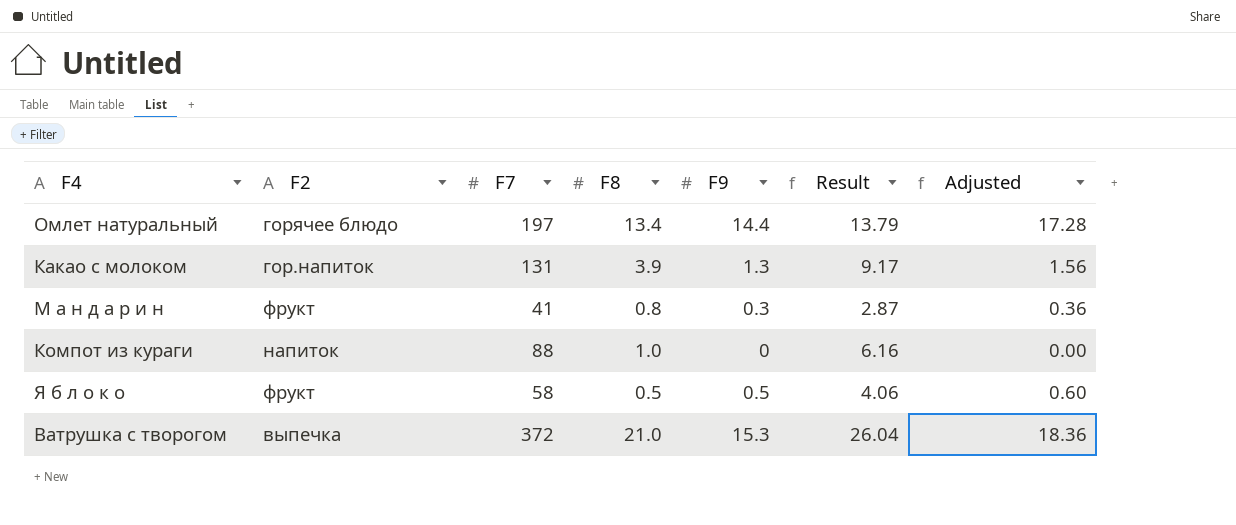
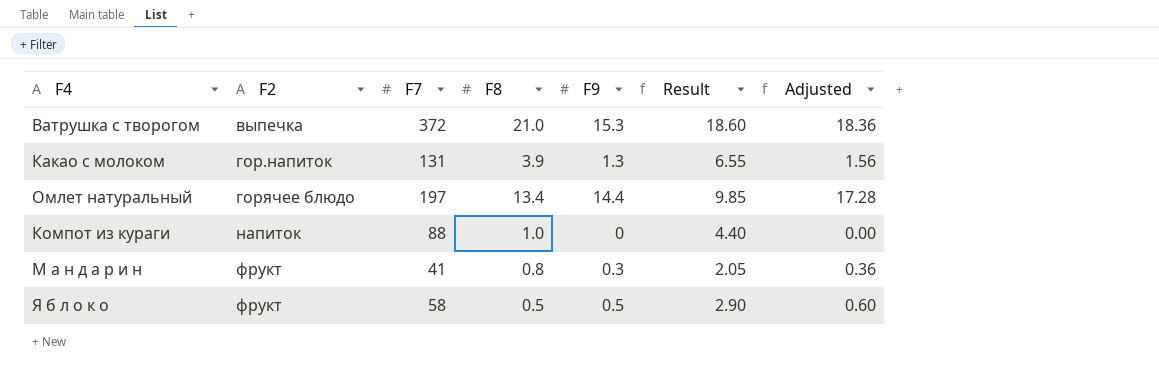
row order: none -> F2 ascending
column Result | formula: [F7] * 0.07 -> [F7] * 0.05

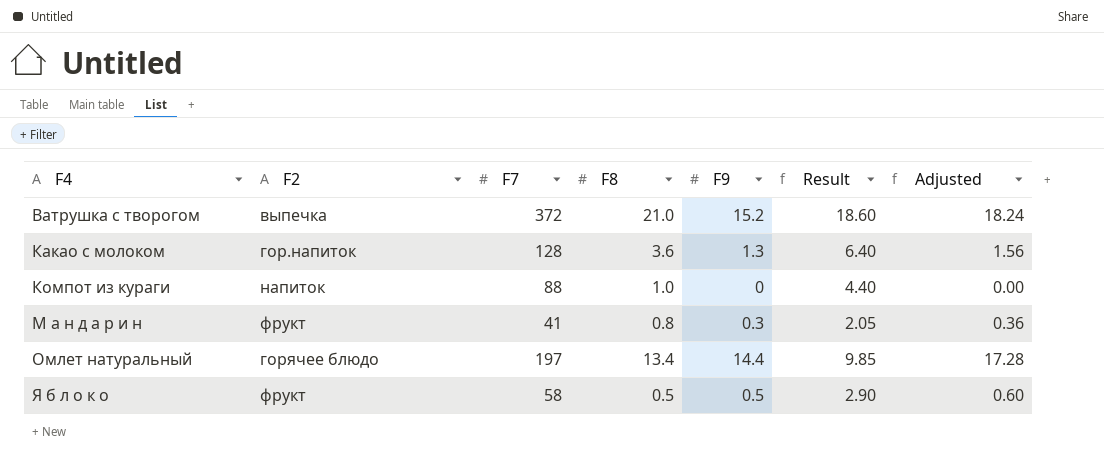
row order: F2 ascending -> F4 ascending
Ватрушка с творогом | F9: 15.3 -> 15.2
Ватрушка с творогом | Adjusted: 18.36 -> 18.24
Какао с молоком | F7: 131 -> 128
Какао с молоком | F8: 3.9 -> 3.6
Какао с молоком | Result: 6.55 -> 6.40

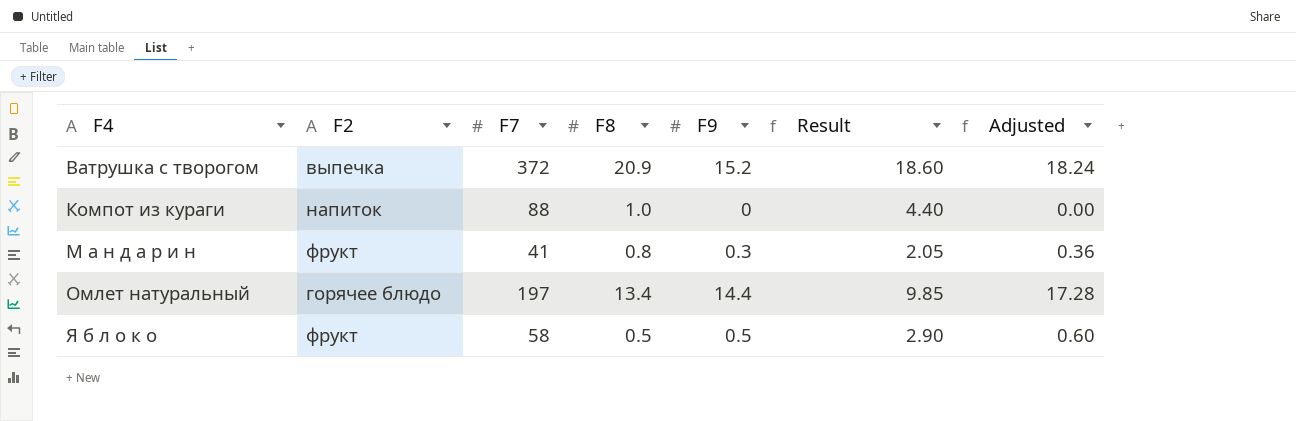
row Какао с молоком: гор.напиток | 128 | 3.6 | 1.3 | 6.40 | 1.56 -> none
Ватрушка с творогом | F8: 21.0 -> 20.9

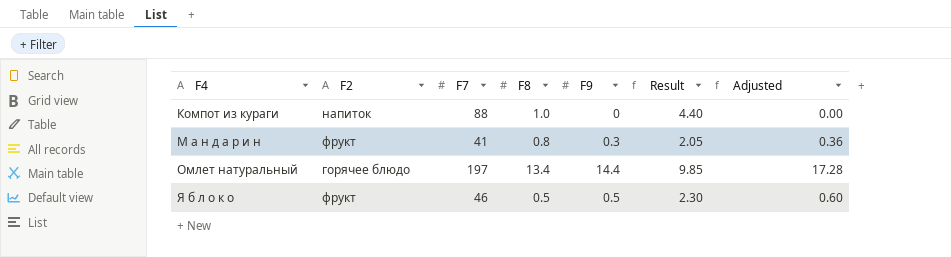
row Ватрушка с творогом: выпечка | 372 | 20.9 | 15.2 | 18.60 | 18.24 -> none
Я б л о к о | F7: 58 -> 46
Я б л о к о | Result: 2.90 -> 2.30

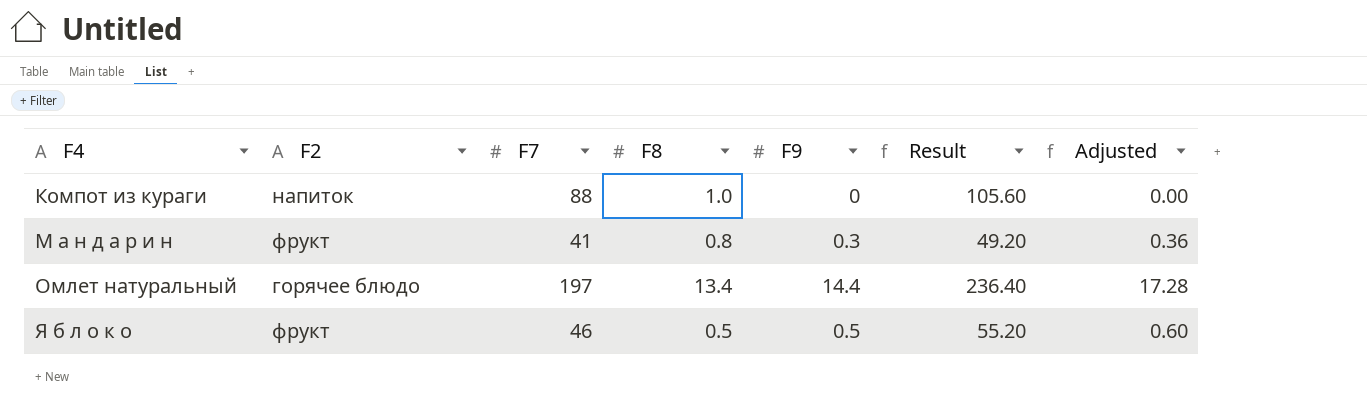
column Result | formula: [F7] * 0.05 -> [F7] * 1.2

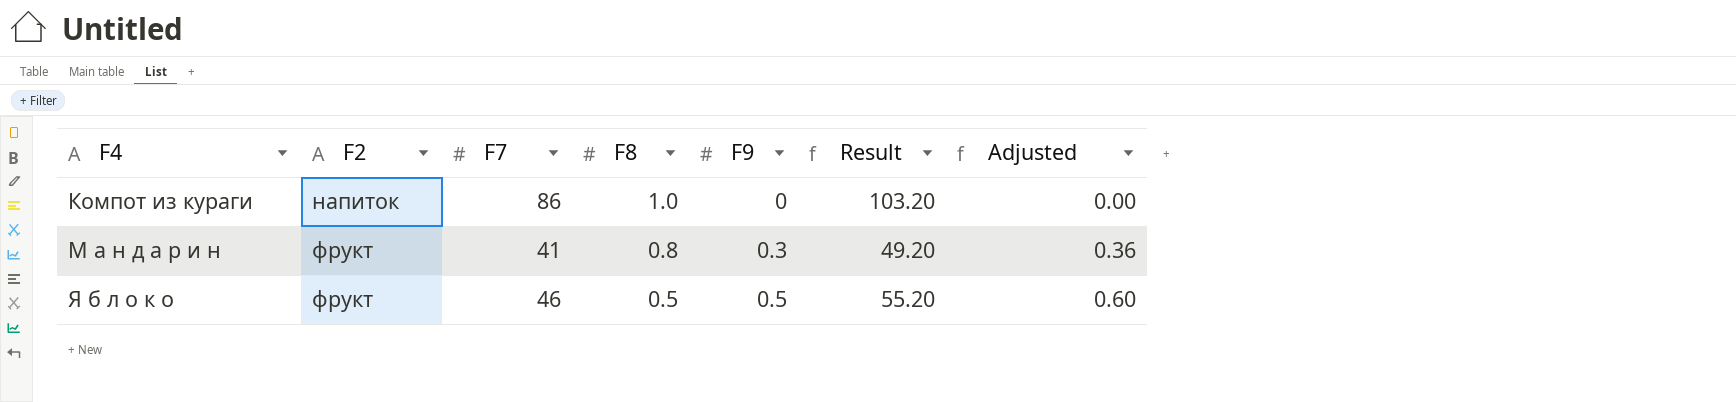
row Омлет натуральный: горячее блюдо | 197 | 13.4 | 14.4 | 236.40 | 17.28 -> none
Компот из кураги | F7: 88 -> 86
Компот из кураги | Result: 105.60 -> 103.20

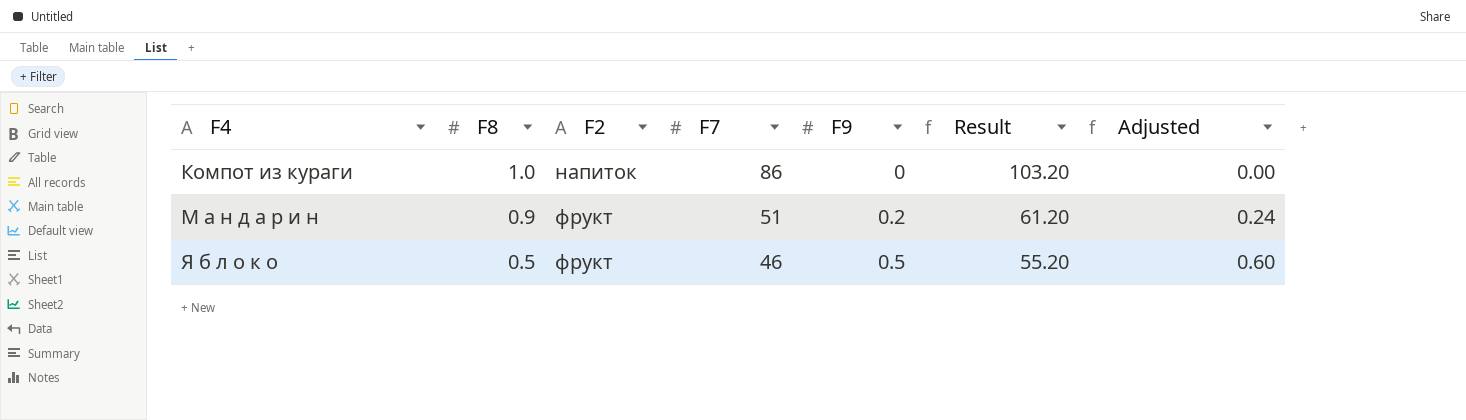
column F8 | position: 4 -> 2
М а н д а р и н | F8: 0.8 -> 0.9
М а н д а р и н | F7: 41 -> 51
М а н д а р и н | F9: 0.3 -> 0.2
М а н д а р и н | Result: 49.20 -> 61.20
М а н д а р и н | Adjusted: 0.36 -> 0.24

